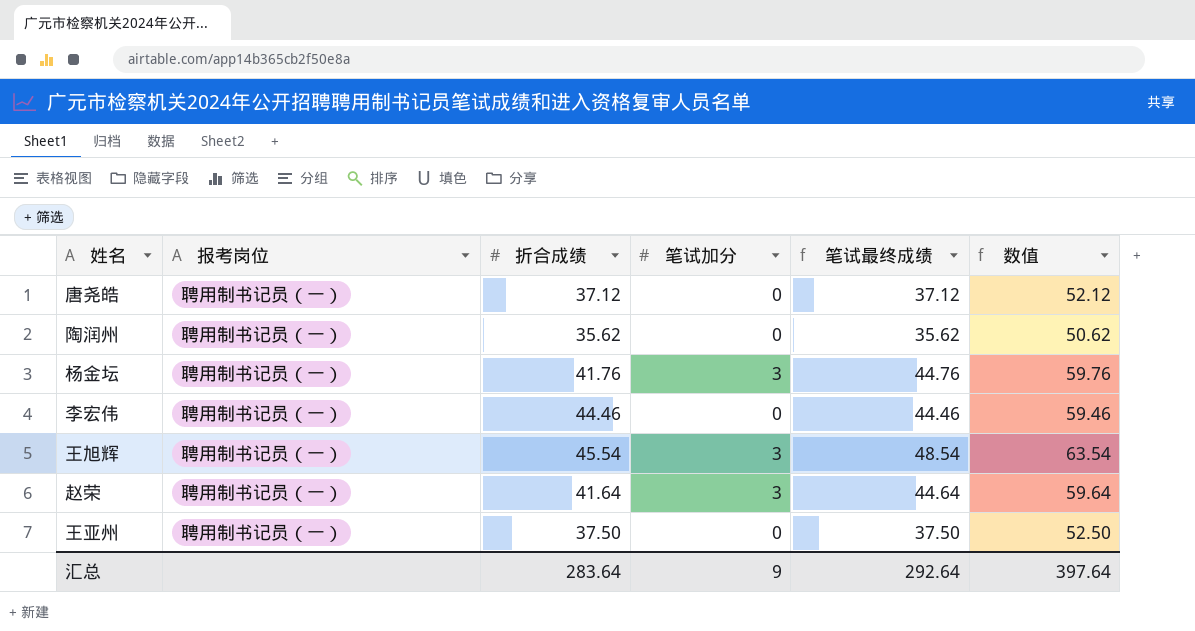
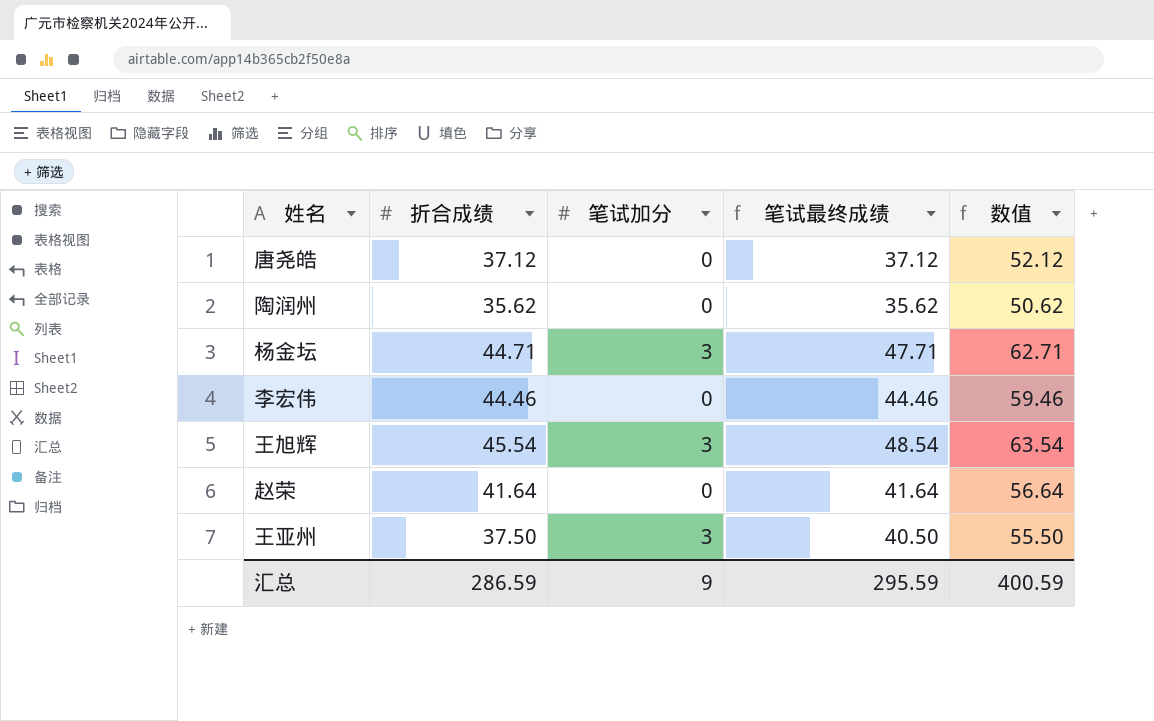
column 报考岗位 | position: 2 -> none
杨金坛 | 折合成绩: 41.76 -> 44.71
杨金坛 | 笔试最终成绩: 44.76 -> 47.71
杨金坛 | 数值: 59.76 -> 62.71
赵荣 | 笔试加分: 3 -> 0
赵荣 | 笔试最终成绩: 44.64 -> 41.64
赵荣 | 数值: 59.64 -> 56.64
王亚州 | 笔试加分: 0 -> 3
王亚州 | 笔试最终成绩: 37.50 -> 40.50
王亚州 | 数值: 52.50 -> 55.50
汇总 | 折合成绩: 283.64 -> 286.59
汇总 | 笔试最终成绩: 292.64 -> 295.59
汇总 | 数值: 397.64 -> 400.59

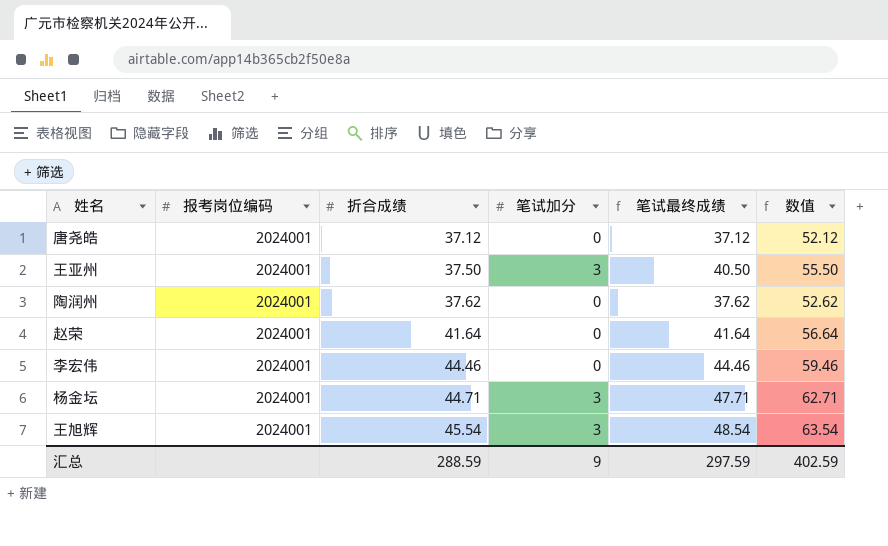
row order: none -> 折合成绩 ascending
column 报考岗位编码 | position: none -> 2
陶润州 | 折合成绩: 35.62 -> 37.62
陶润州 | 笔试最终成绩: 35.62 -> 37.62
陶润州 | 数值: 50.62 -> 52.62
汇总 | 折合成绩: 286.59 -> 288.59
汇总 | 笔试最终成绩: 295.59 -> 297.59
汇总 | 数值: 400.59 -> 402.59

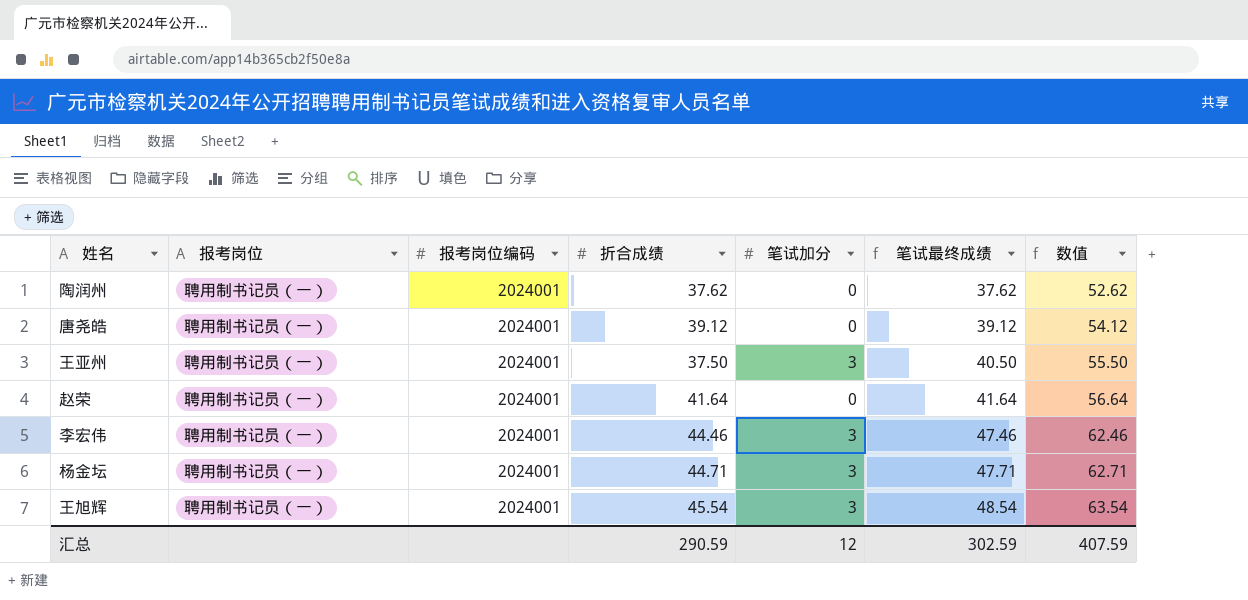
row order: 折合成绩 ascending -> 笔试最终成绩 ascending
column 报考岗位 | position: none -> 2
唐尧皓 | 折合成绩: 37.12 -> 39.12
唐尧皓 | 笔试最终成绩: 37.12 -> 39.12
唐尧皓 | 数值: 52.12 -> 54.12
李宏伟 | 笔试加分: 0 -> 3
李宏伟 | 笔试最终成绩: 44.46 -> 47.46
李宏伟 | 数值: 59.46 -> 62.46
汇总 | 折合成绩: 288.59 -> 290.59
汇总 | 笔试加分: 9 -> 12
汇总 | 笔试最终成绩: 297.59 -> 302.59
汇总 | 数值: 402.59 -> 407.59

